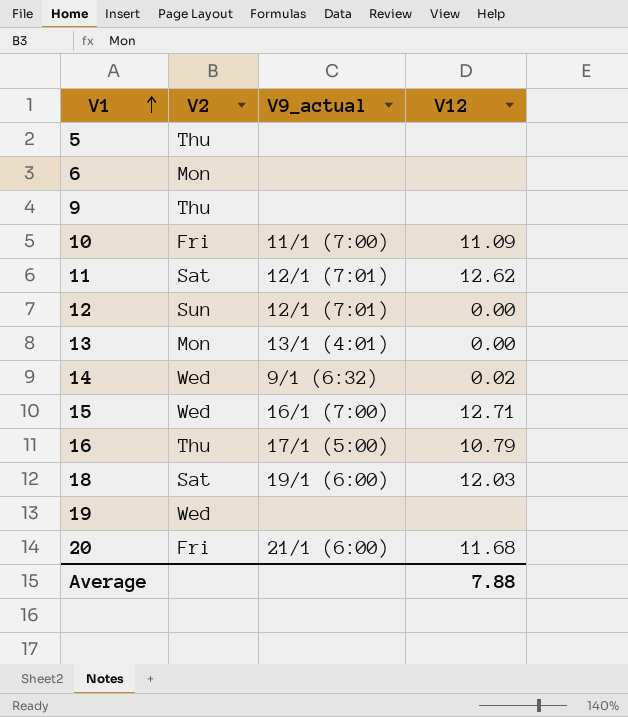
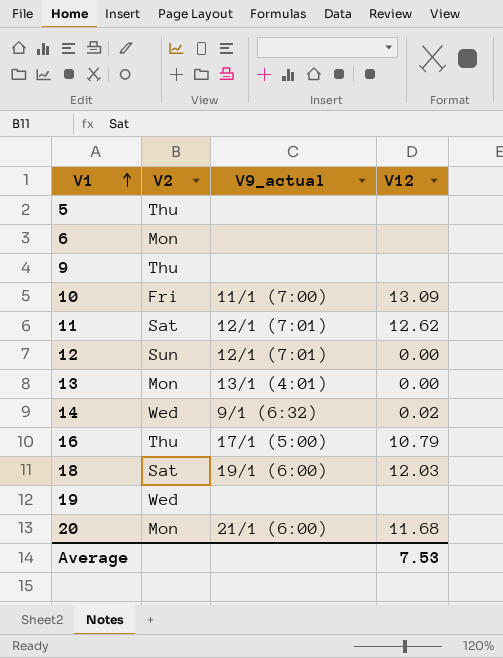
row 15: Wed | 16/1 (7:00) | 12.71 -> none
10 | V12: 11.09 -> 13.09
20 | V2: Fri -> Mon
Average | V12: 7.88 -> 7.53

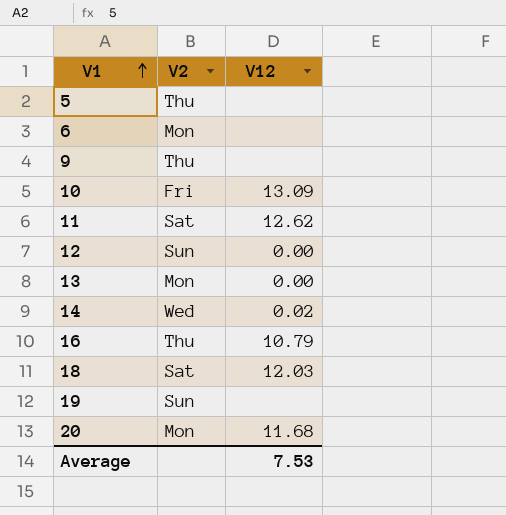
column V9_actual | position: 3 -> none
19 | V2: Wed -> Sun

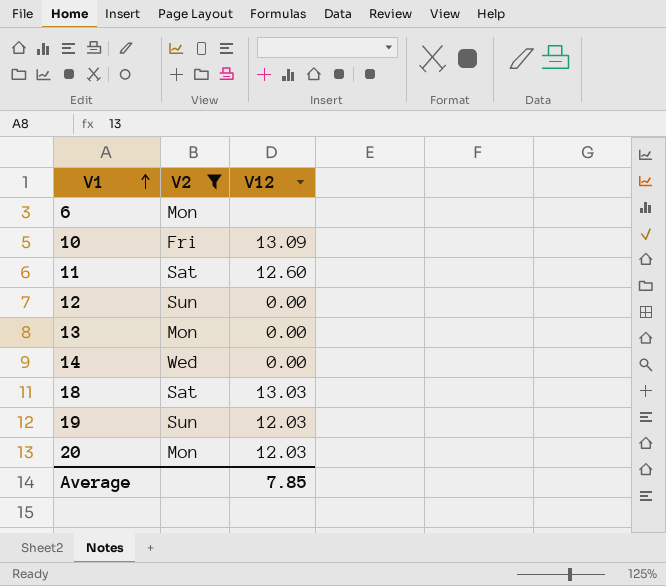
filter: none -> V2 != Thu
11 | V12: 12.62 -> 12.60
14 | V12: 0.02 -> 0.00
18 | V12: 12.03 -> 13.03
19 | V12: none -> 12.03
20 | V12: 11.68 -> 12.03
Average | V12: 7.53 -> 7.85

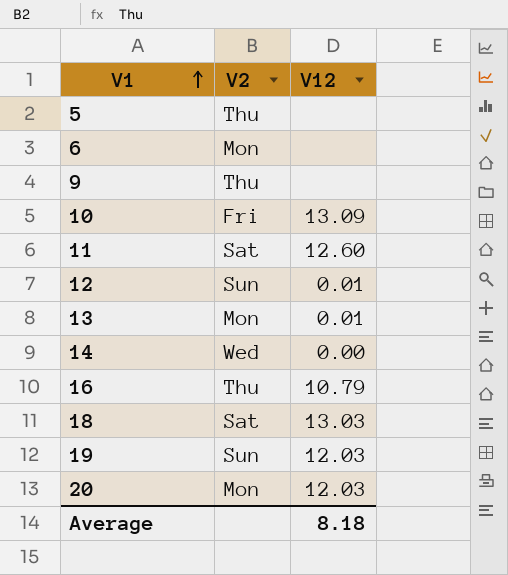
filter: V2 != Thu -> none
12 | V12: 0.00 -> 0.01
13 | V12: 0.00 -> 0.01
Average | V12: 7.85 -> 8.18

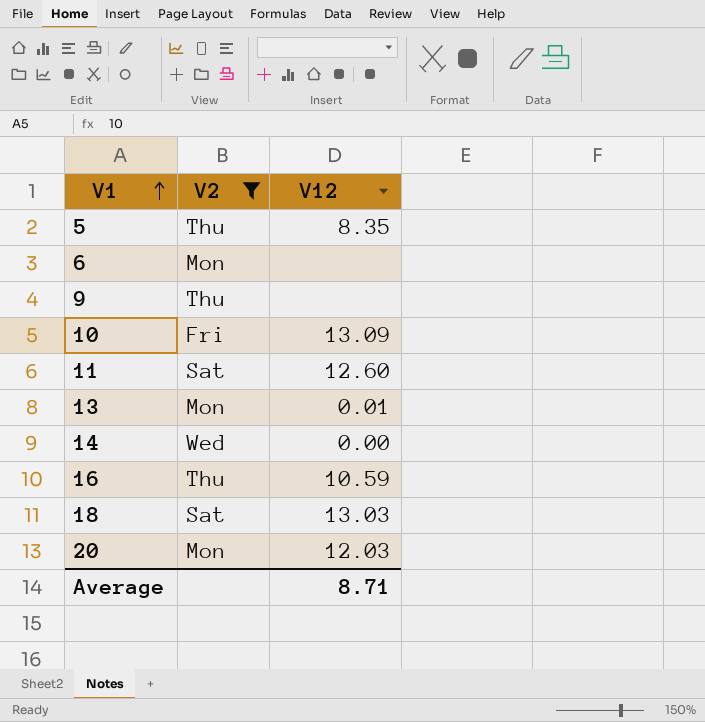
filter: none -> V2 != Sun
5 | V12: none -> 8.35
16 | V12: 10.79 -> 10.59
Average | V12: 8.18 -> 8.71

